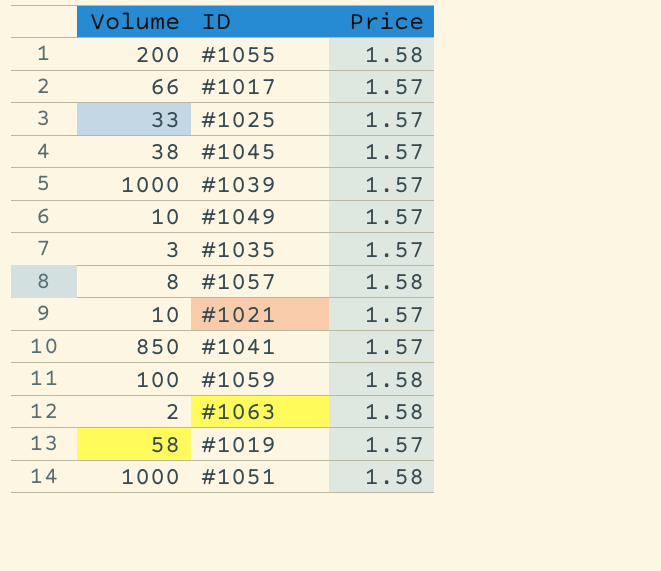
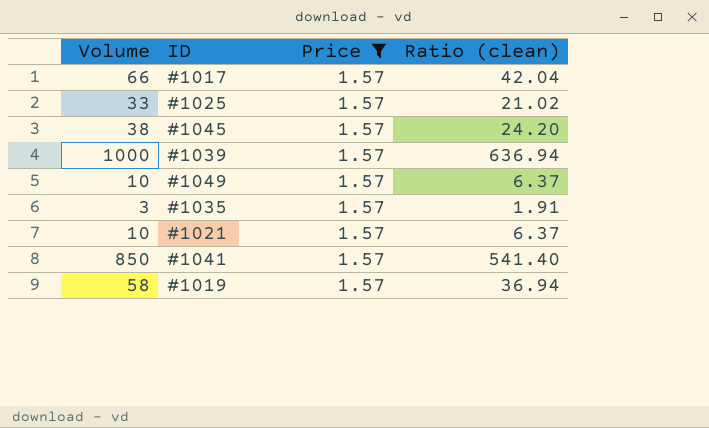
filter: none -> Price = 1.57
column Ratio (clean) | formula: none -> [Volume] / [Price]

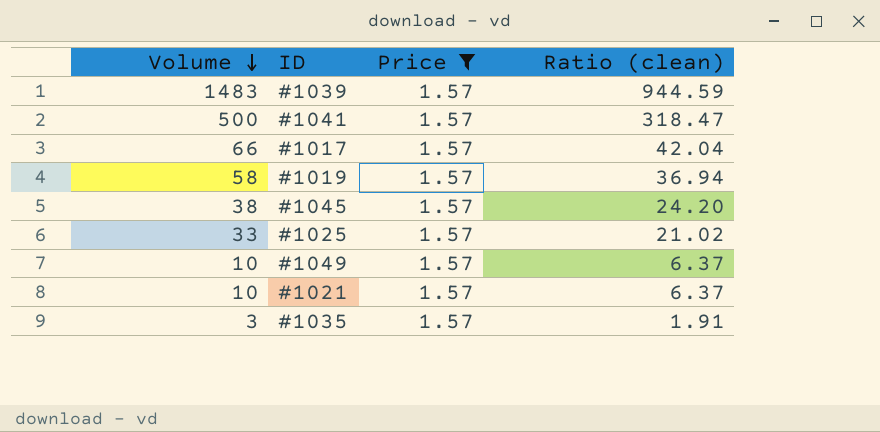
row order: none -> Volume descending
#1039 | Volume: 1000 -> 1483
#1039 | Ratio (clean): 636.94 -> 944.59
#1041 | Volume: 850 -> 500
#1041 | Ratio (clean): 541.40 -> 318.47

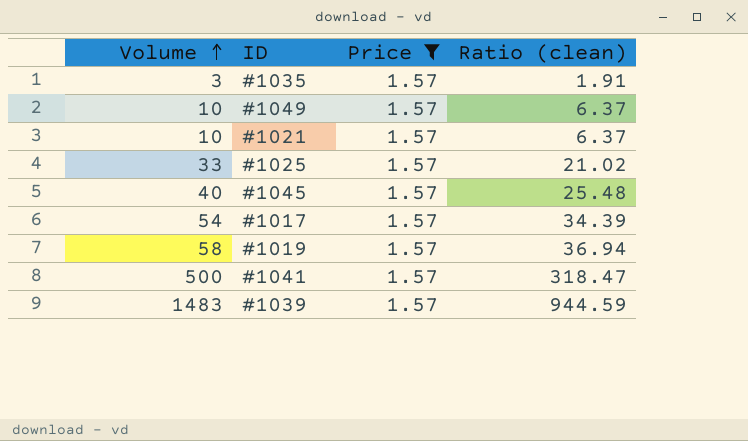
row order: Volume descending -> Volume ascending
#1045 | Volume: 38 -> 40
#1045 | Ratio (clean): 24.20 -> 25.48
#1017 | Volume: 66 -> 54
#1017 | Ratio (clean): 42.04 -> 34.39

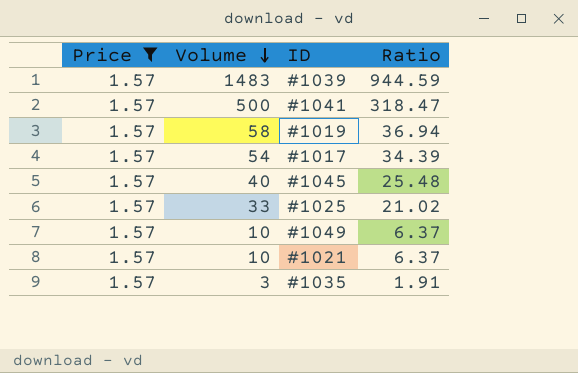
row order: Volume ascending -> Volume descending
column Price | position: 3 -> 1
column name: Ratio (clean) -> Ratio

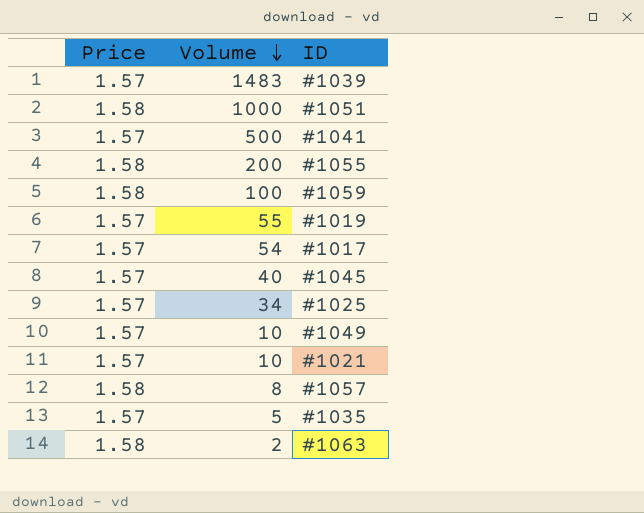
filter: Price = 1.57 -> none
column Ratio | formula: [Volume] / [Price] -> none
#1019 | Volume: 58 -> 55
#1025 | Volume: 33 -> 34
#1035 | Volume: 3 -> 5

